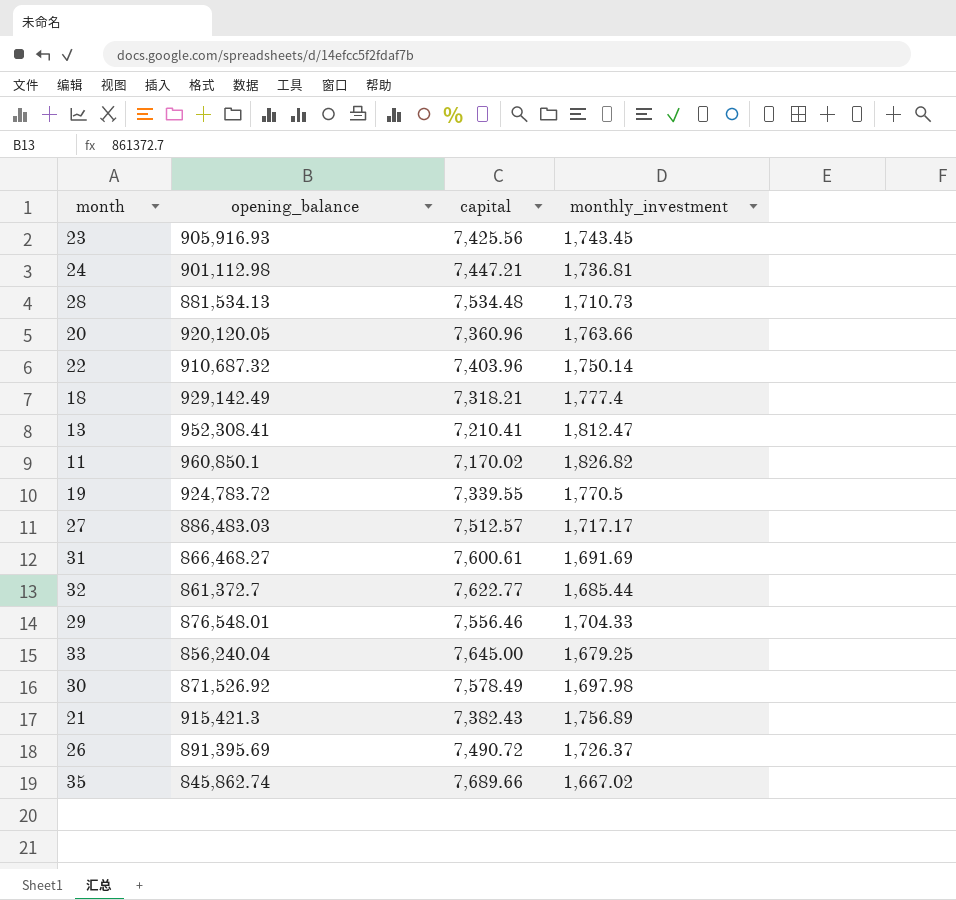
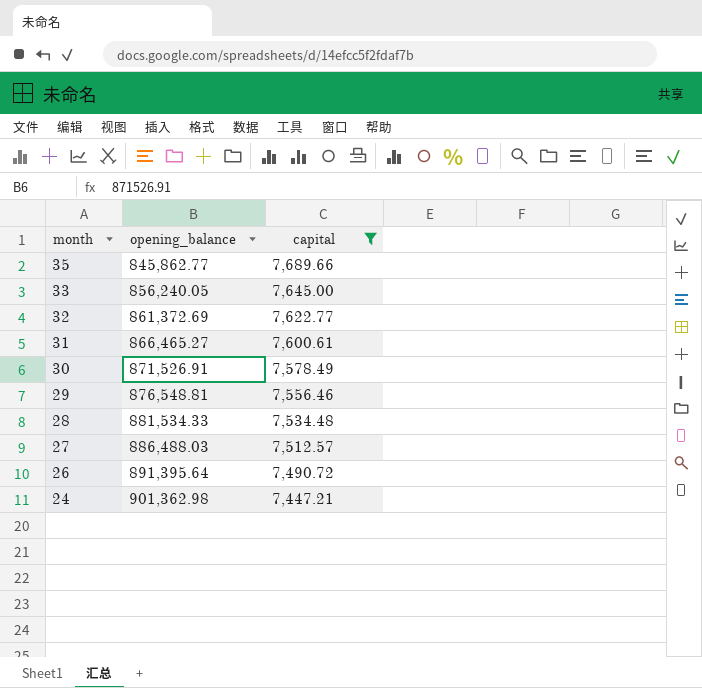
filter: none -> capital >= 7,447.21
row order: none -> month descending
column monthly_investment | position: 4 -> none
35 | opening_balance: 845,862.74 -> 845,862.77
33 | opening_balance: 856,240.04 -> 856,240.05
32 | opening_balance: 861,372.7 -> 861,372.69
31 | opening_balance: 866,468.27 -> 866,465.27
30 | opening_balance: 871,526.92 -> 871,526.91
29 | opening_balance: 876,548.01 -> 876,548.81
28 | opening_balance: 881,534.13 -> 881,534.33
27 | opening_balance: 886,483.03 -> 886,488.03
26 | opening_balance: 891,395.69 -> 891,395.64
24 | opening_balance: 901,112.98 -> 901,362.98

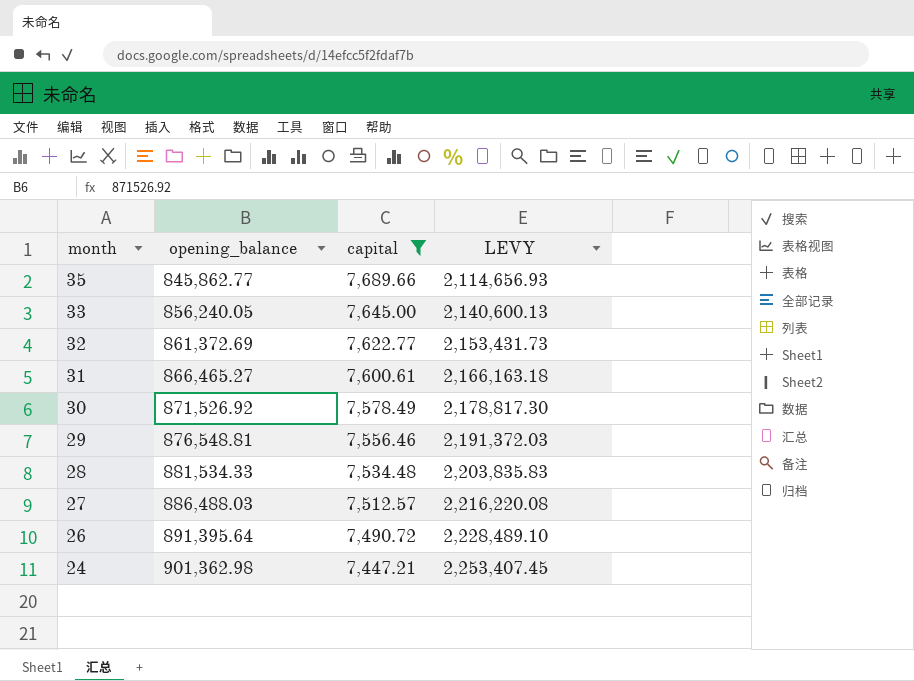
column LEVY | formula: none -> [opening_balance] * 2.5
30 | opening_balance: 871,526.91 -> 871,526.92

